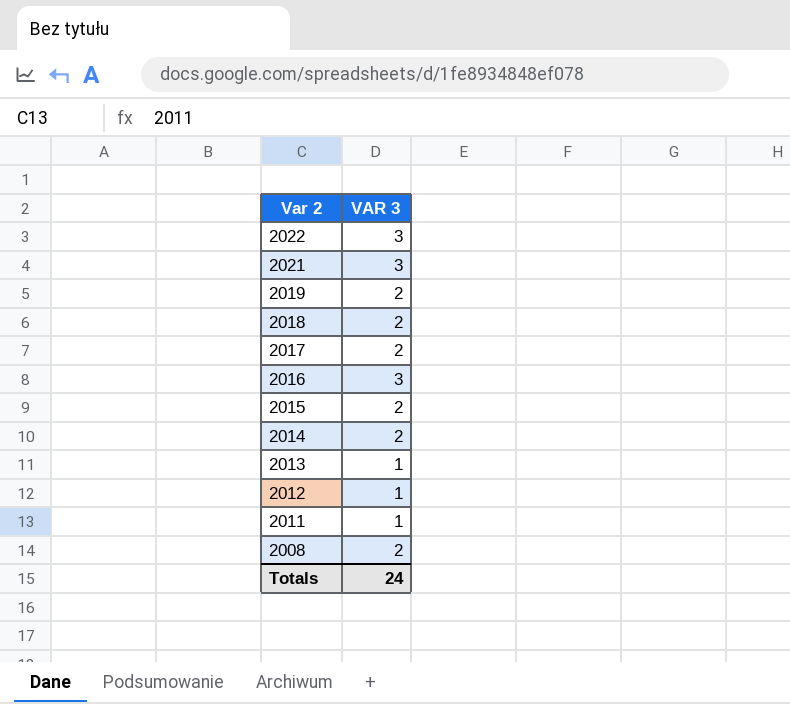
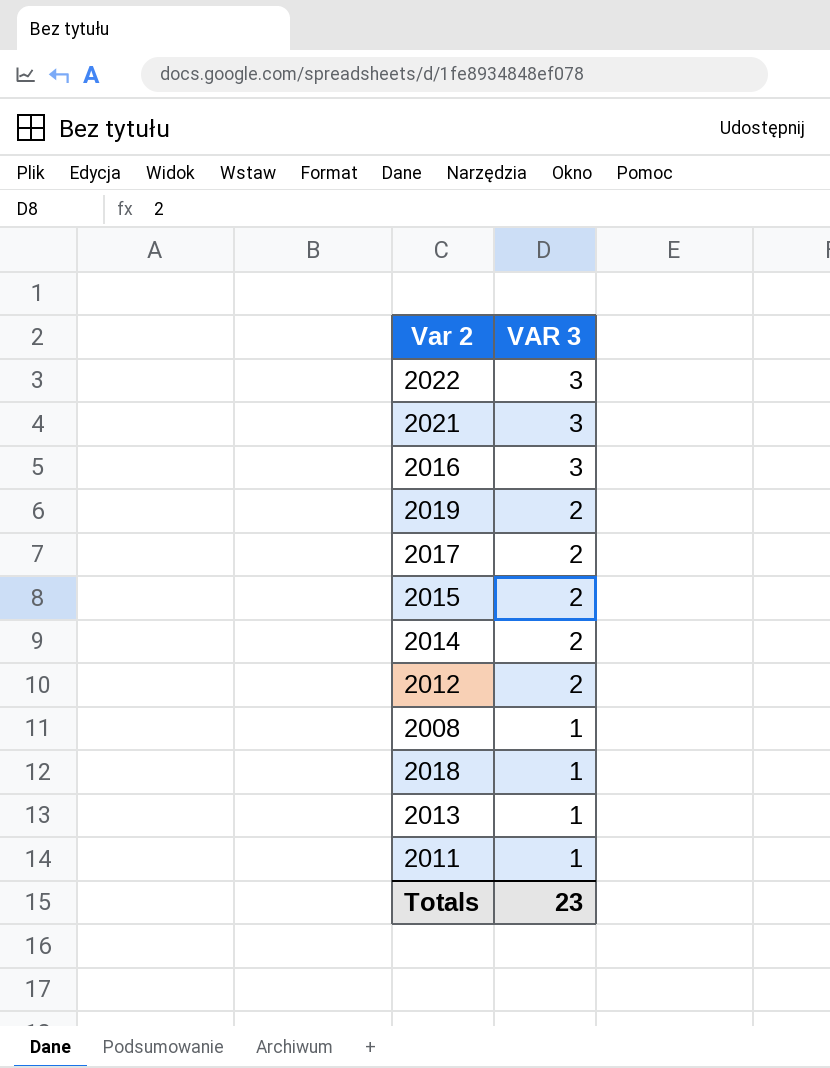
row order: Var 2 descending -> VAR 3 descending
2012 | VAR 3: 1 -> 2
2008 | VAR 3: 2 -> 1
2018 | VAR 3: 2 -> 1
Totals | VAR 3: 24 -> 23

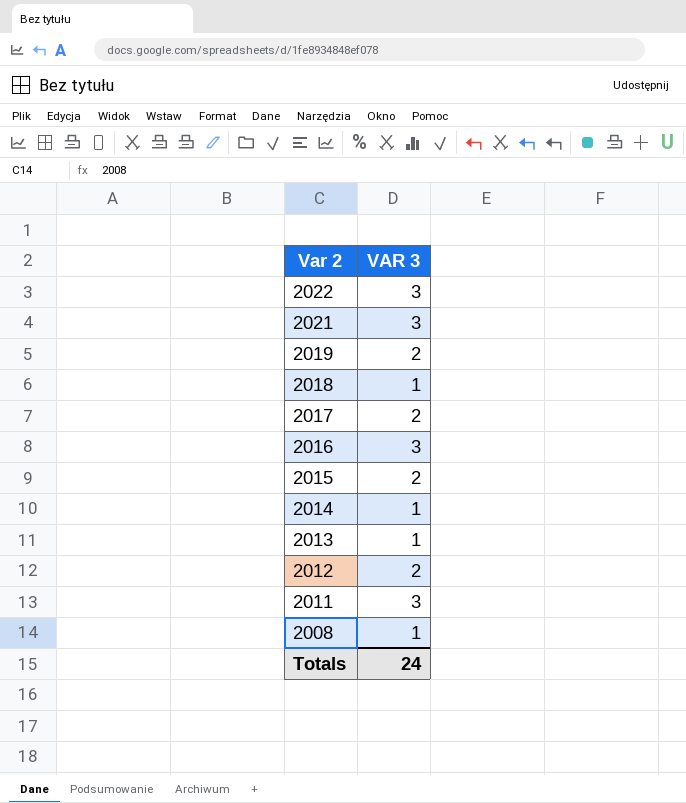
row order: VAR 3 descending -> Var 2 descending
2014 | VAR 3: 2 -> 1
2011 | VAR 3: 1 -> 3
Totals | VAR 3: 23 -> 24

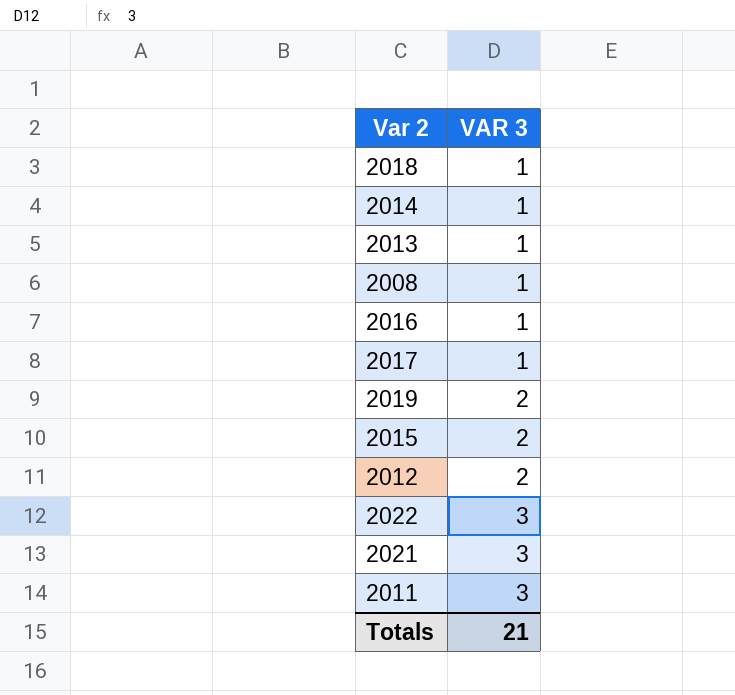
row order: Var 2 descending -> VAR 3 ascending
2016 | VAR 3: 3 -> 1
2017 | VAR 3: 2 -> 1
Totals | VAR 3: 24 -> 21

